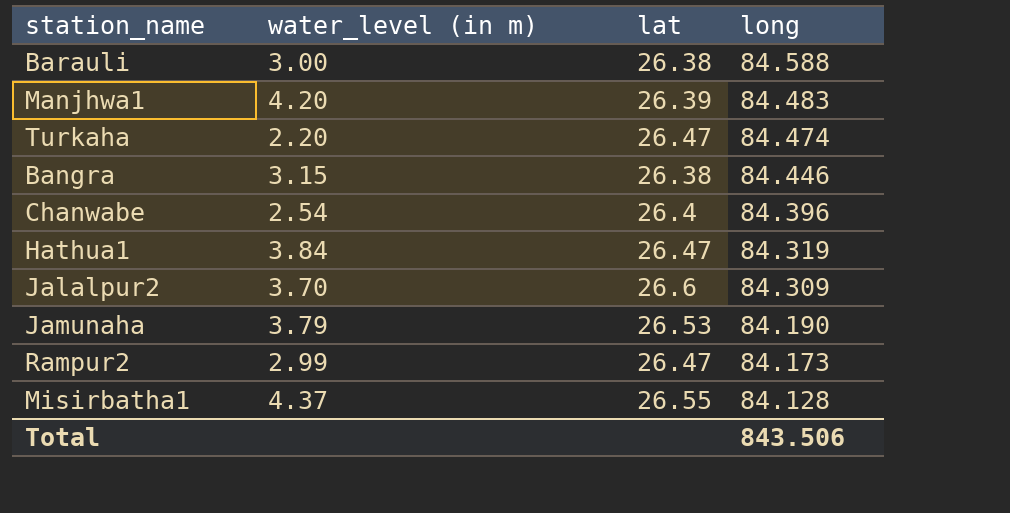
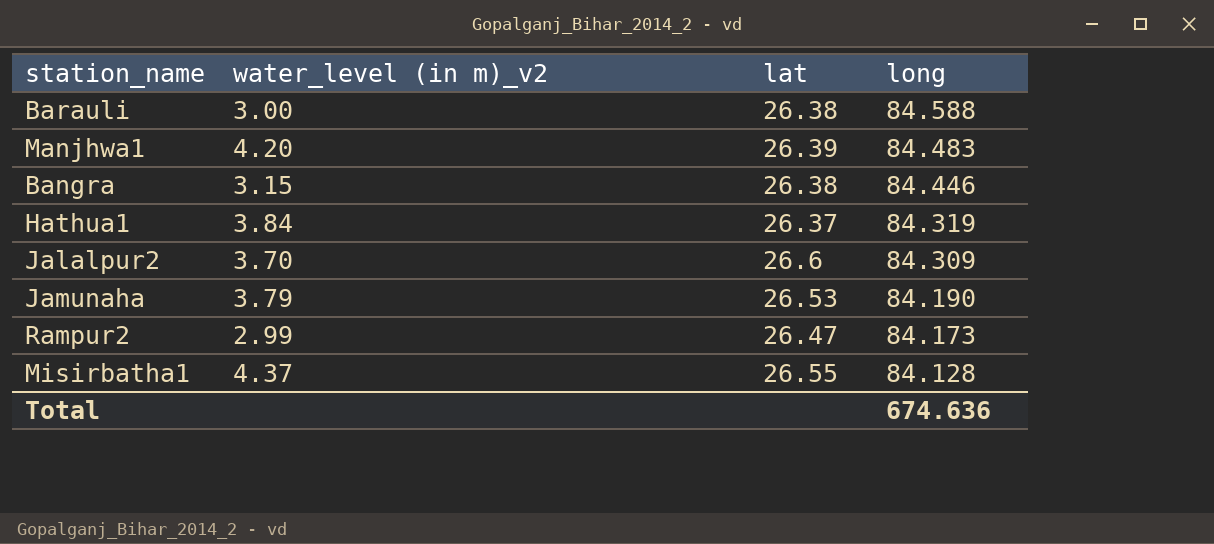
column name: water_level (in m) -> water_level (in m)_v2
row Turkaha: 2.20 | 26.47 | 84.474 -> none
row Chanwabe: 2.54 | 26.4 | 84.396 -> none
Hathua1 | lat: 26.47 -> 26.37
Total | long: 843.506 -> 674.636

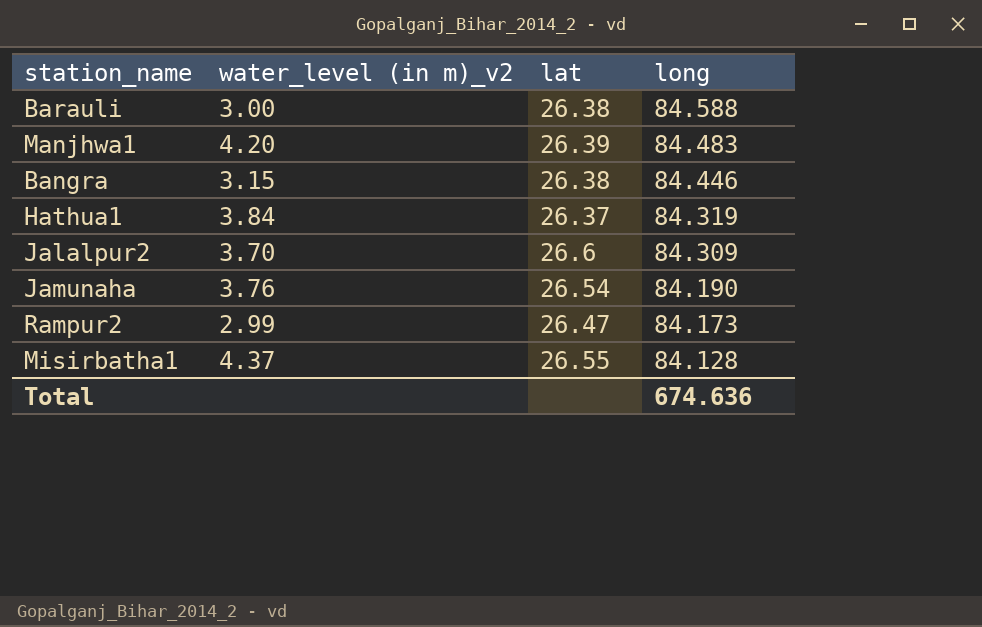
Jamunaha | water_level (in m)_v2: 3.79 -> 3.76
Jamunaha | lat: 26.53 -> 26.54

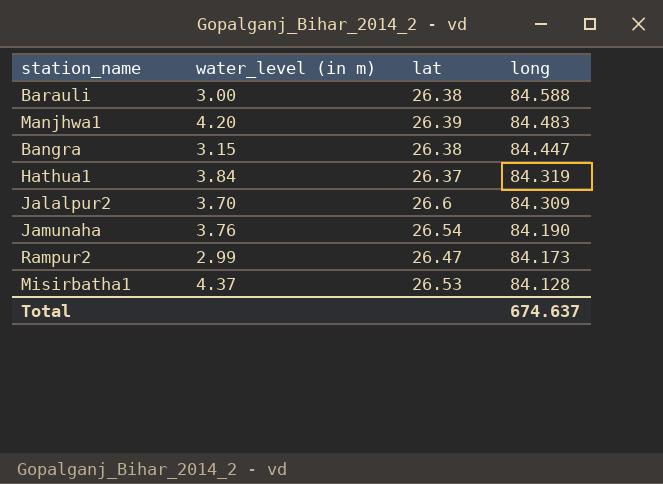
column name: water_level (in m)_v2 -> water_level (in m)
Bangra | long: 84.446 -> 84.447
Misirbatha1 | lat: 26.55 -> 26.53
Total | long: 674.636 -> 674.637

